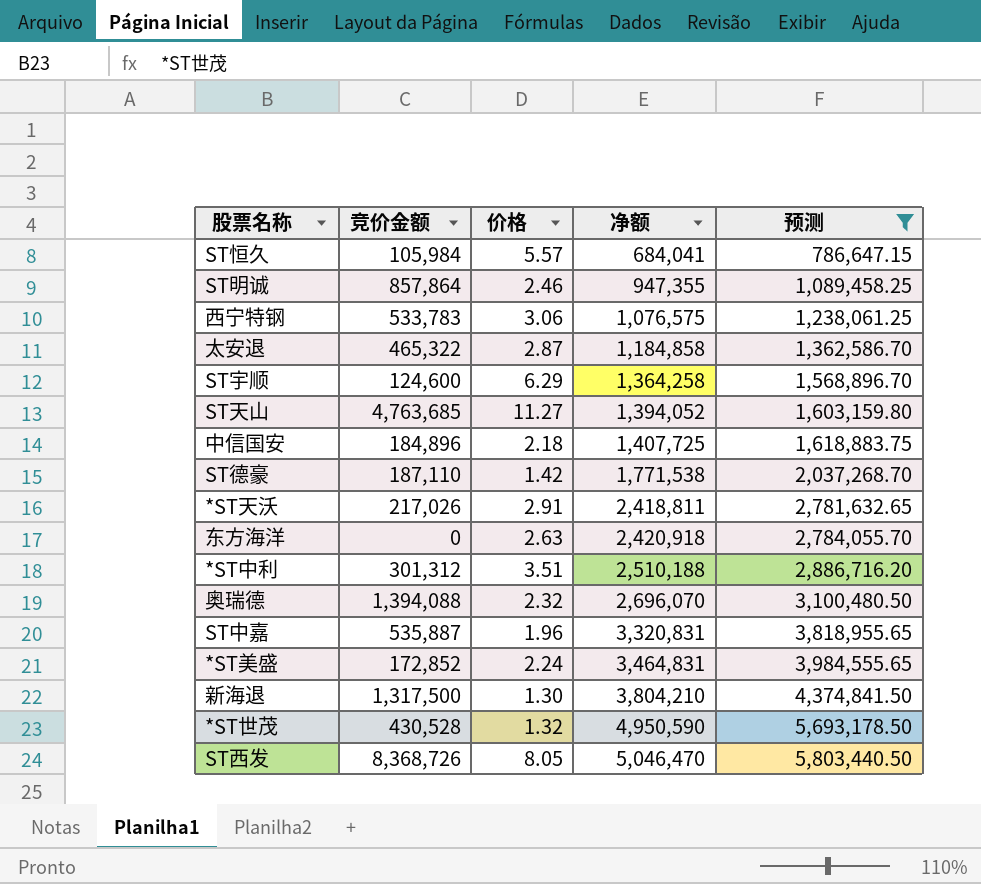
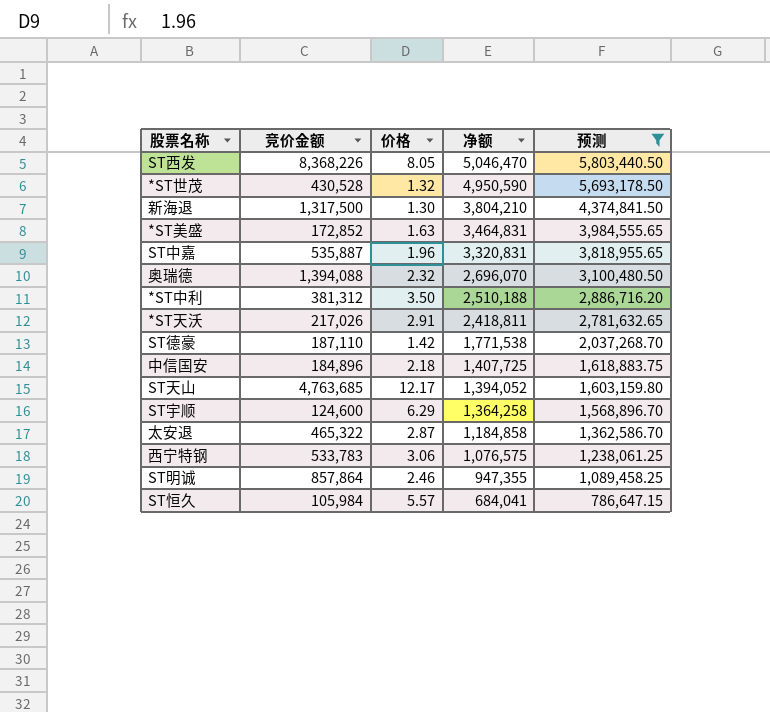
row order: 净额 ascending -> 净额 descending
row 东方海洋: 0 | 2.63 | 2,420,918 | 2,784,055.70 -> none
ST西发 | 竞价金额: 8,368,726 -> 8,368,226
*ST美盛 | 价格: 2.24 -> 1.63
*ST中利 | 竞价金额: 301,312 -> 381,312
*ST中利 | 价格: 3.51 -> 3.50
ST天山 | 价格: 11.27 -> 12.17

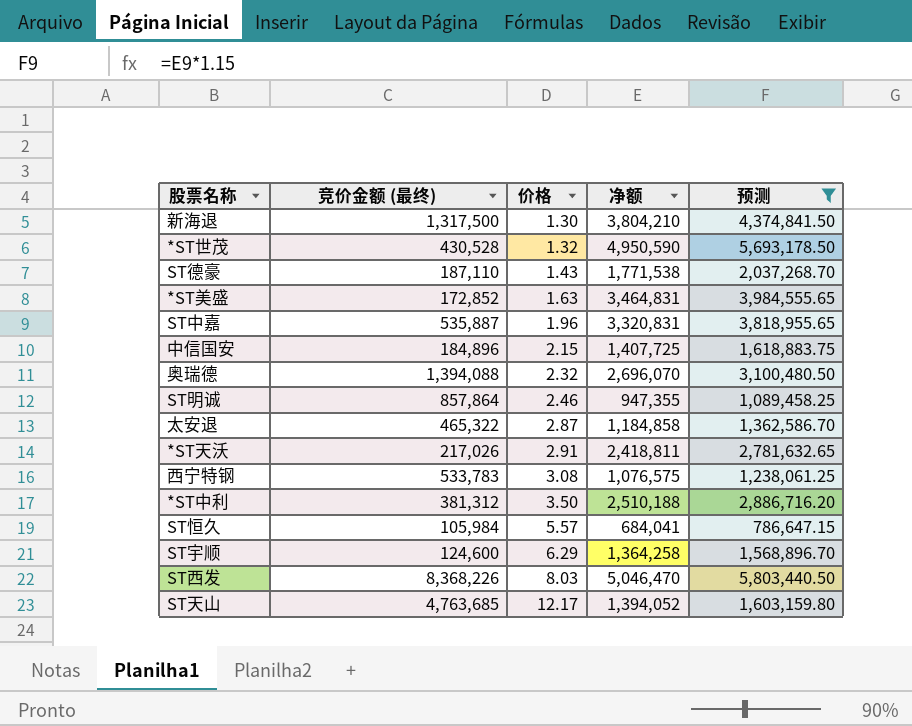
row order: 净额 descending -> 价格 ascending
column name: 竞价金额 -> 竞价金额 (最终)
ST德豪 | 价格: 1.42 -> 1.43
中信国安 | 价格: 2.18 -> 2.15
西宁特钢 | 价格: 3.06 -> 3.08
ST西发 | 价格: 8.05 -> 8.03

